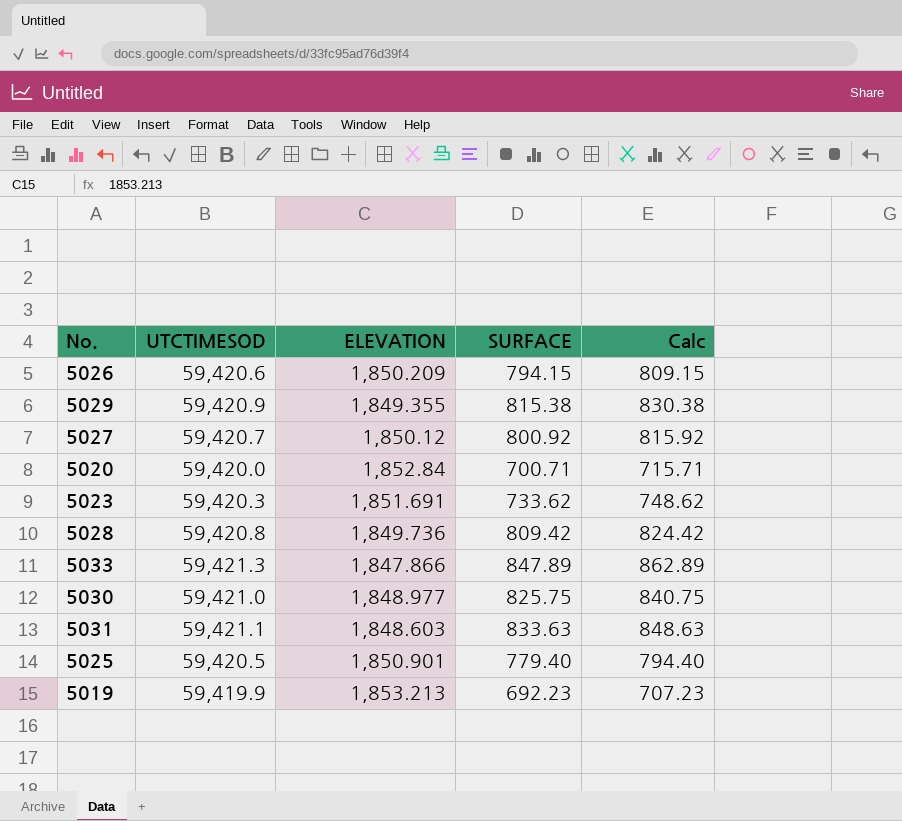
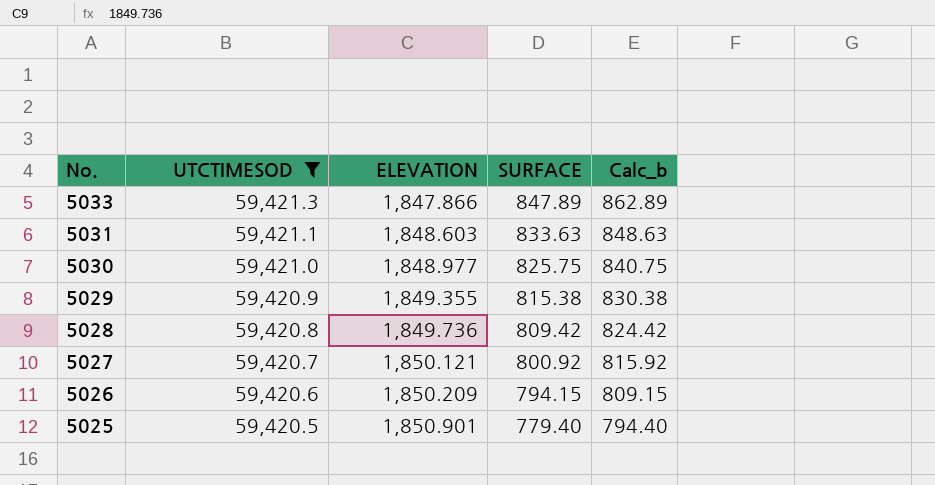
filter: none -> UTCTIMESOD >= 59,420.5
row order: none -> No. descending
column name: Calc -> Calc_b
5027 | ELEVATION: 1,850.12 -> 1,850.121

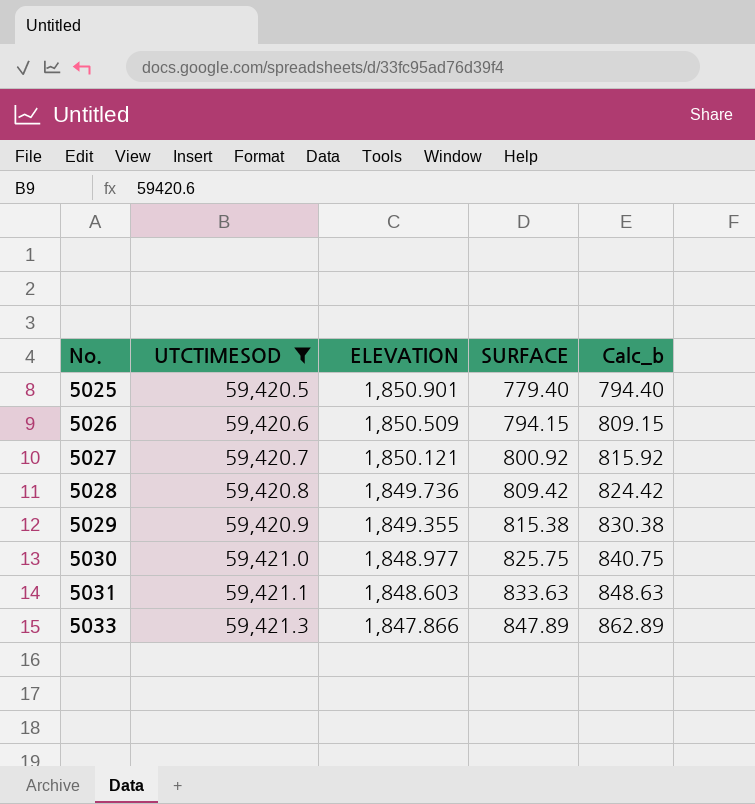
row order: No. descending -> No. ascending
5026 | ELEVATION: 1,850.209 -> 1,850.509

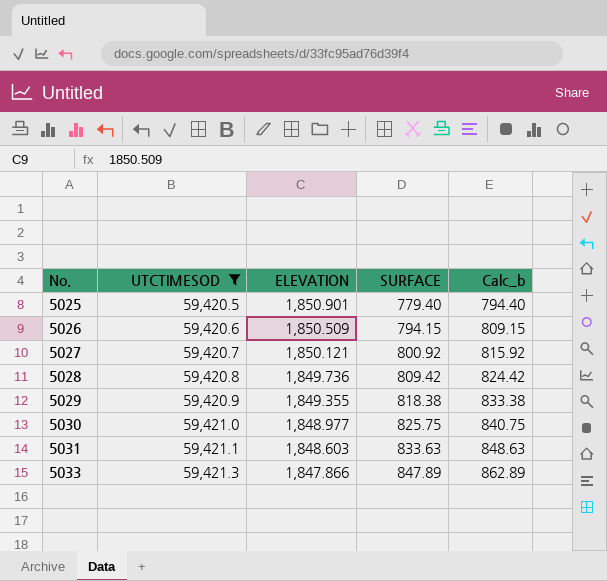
5029 | SURFACE: 815.38 -> 818.38
5029 | Calc_b: 830.38 -> 833.38

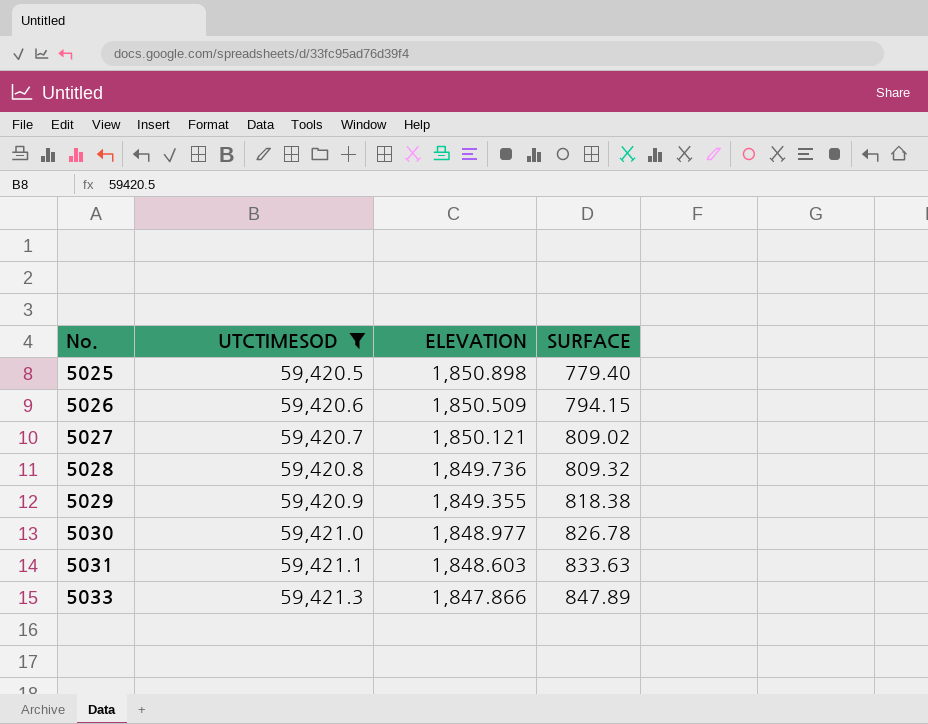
column Calc_b | formula: [SURFACE] + 15 -> none
5025 | ELEVATION: 1,850.901 -> 1,850.898
5027 | SURFACE: 800.92 -> 809.02
5028 | SURFACE: 809.42 -> 809.32
5030 | SURFACE: 825.75 -> 826.78

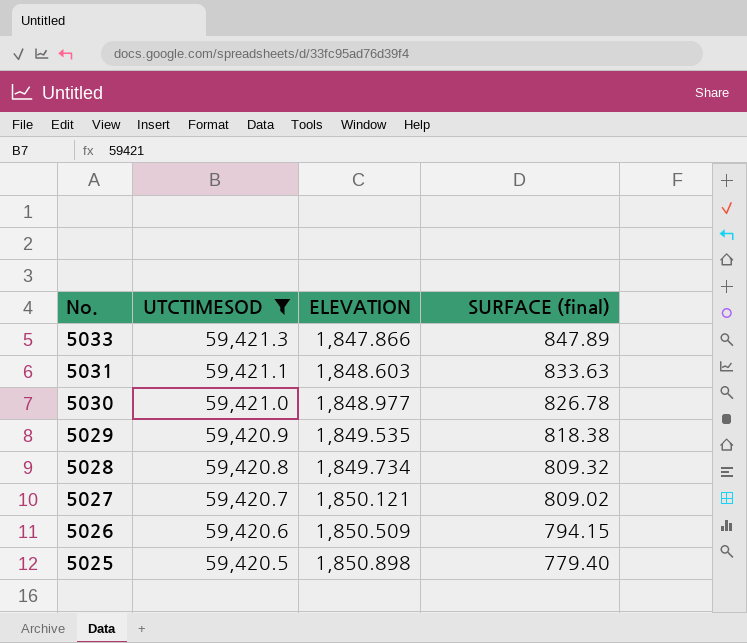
row order: No. ascending -> No. descending
column name: SURFACE -> SURFACE (final)
5029 | ELEVATION: 1,849.355 -> 1,849.535
5028 | ELEVATION: 1,849.736 -> 1,849.734

